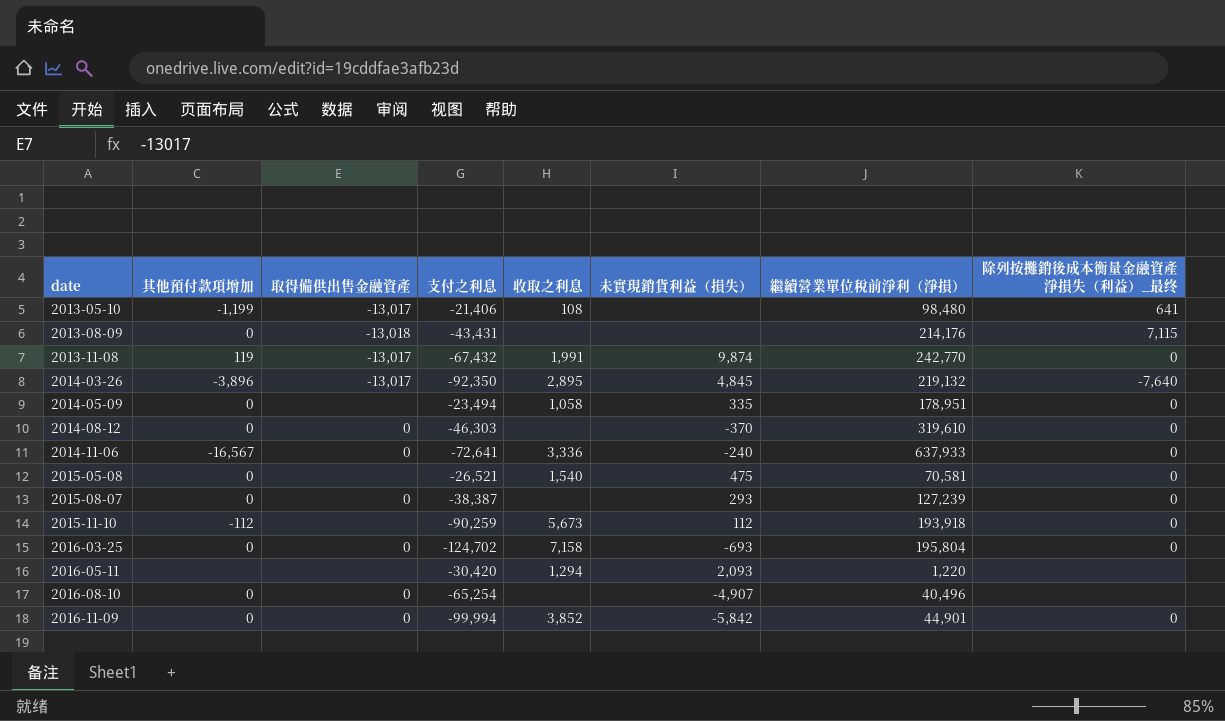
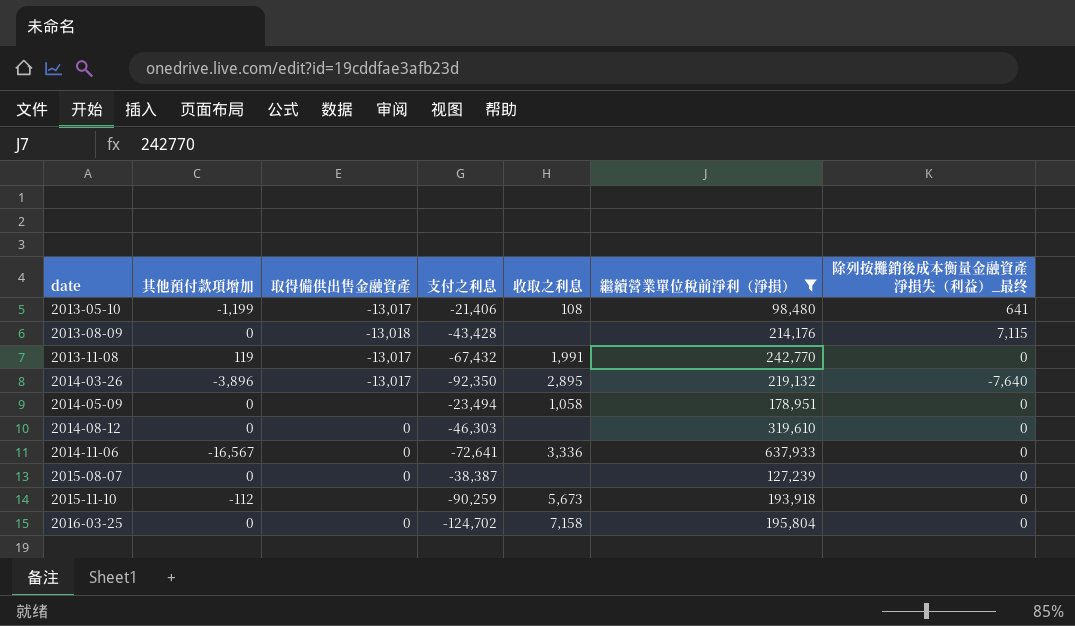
filter: none -> 繼續營業單位稅前淨利（淨損） >= 98,480
column 未實現銷貨利益（損失） | position: 6 -> none
2013-08-09 | 支付之利息: -43,431 -> -43,428

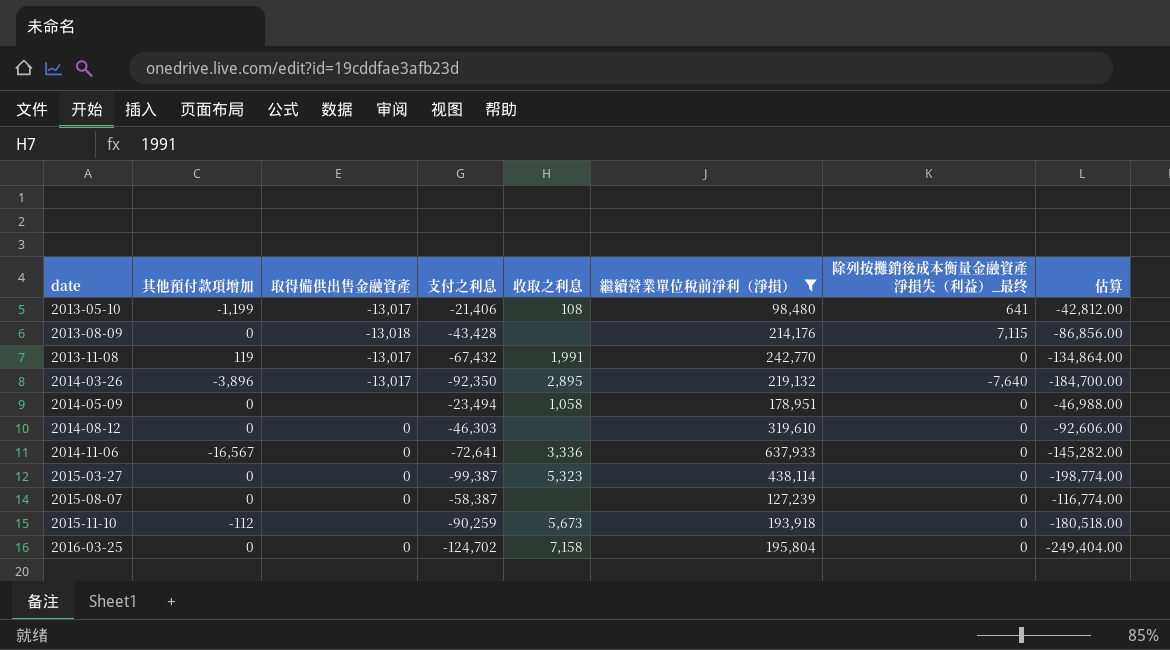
column 估算 | formula: none -> [支付之利息] * 2
row 2015-03-27: none -> 0 | 0 | -99,387 | 5,323 | 438,114 | 0 | -198,774.00
2015-08-07 | 支付之利息: -38,387 -> -58,387

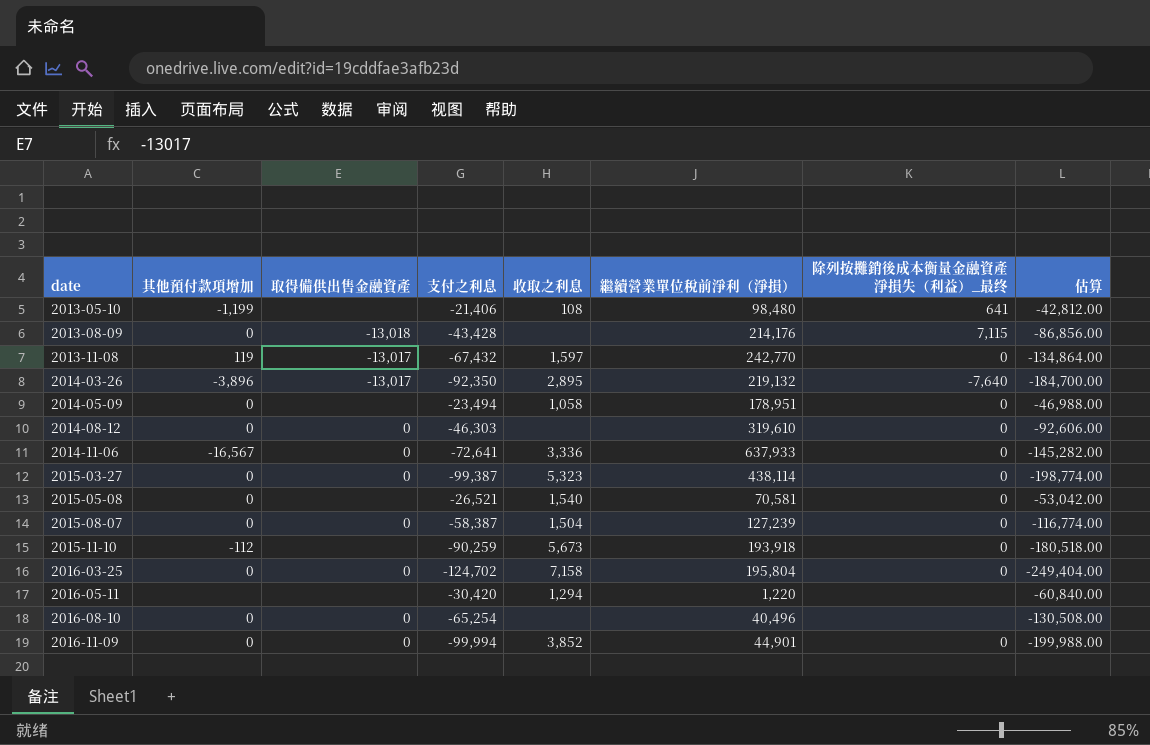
filter: 繼續營業單位稅前淨利（淨損） >= 98,480 -> none
2013-05-10 | 取得備供出售金融資產: -13,017 -> none
2013-11-08 | 收取之利息: 1,991 -> 1,597
2015-08-07 | 收取之利息: none -> 1,504

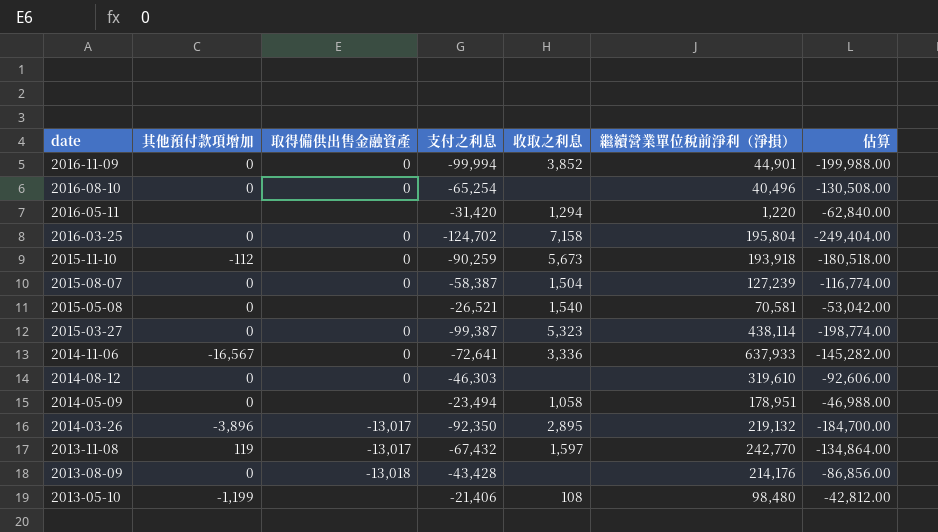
row order: date ascending -> date descending
column 除列按攤銷後成本衡量金融資產淨損失（利益）_最终 | position: 7 -> none
2016-05-11 | 支付之利息: -30,420 -> -31,420
2016-05-11 | 估算: -60,840.00 -> -62,840.00
2015-11-10 | 取得備供出售金融資產: none -> 0

